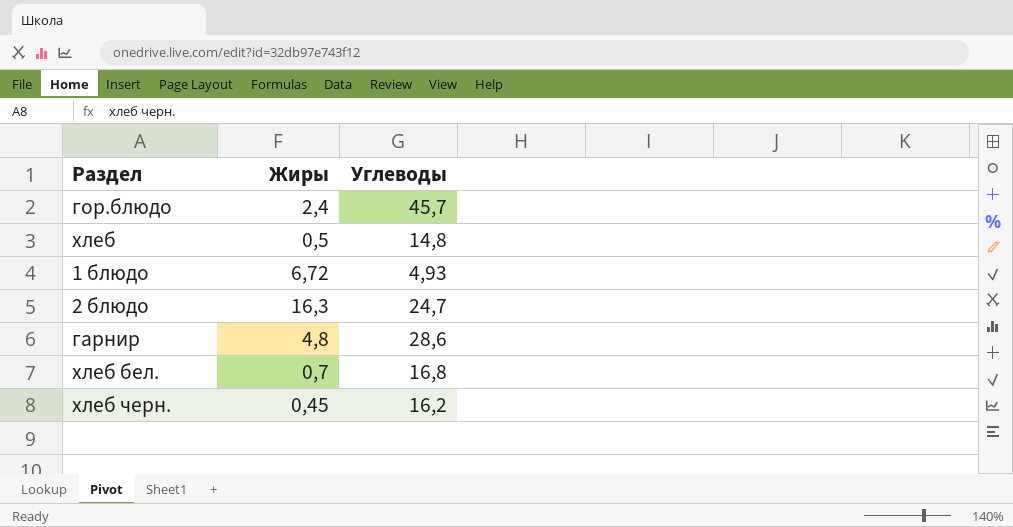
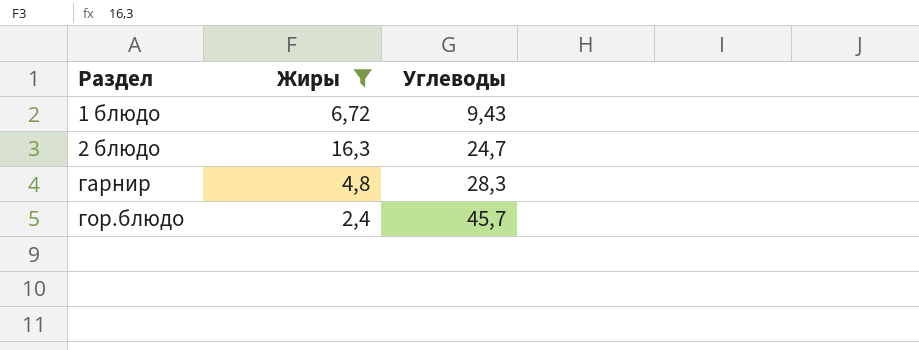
filter: none -> Жиры >= 2,4
row order: none -> Раздел ascending
1 блюдо | Углеводы: 4,93 -> 9,43
гарнир | Углеводы: 28,6 -> 28,3

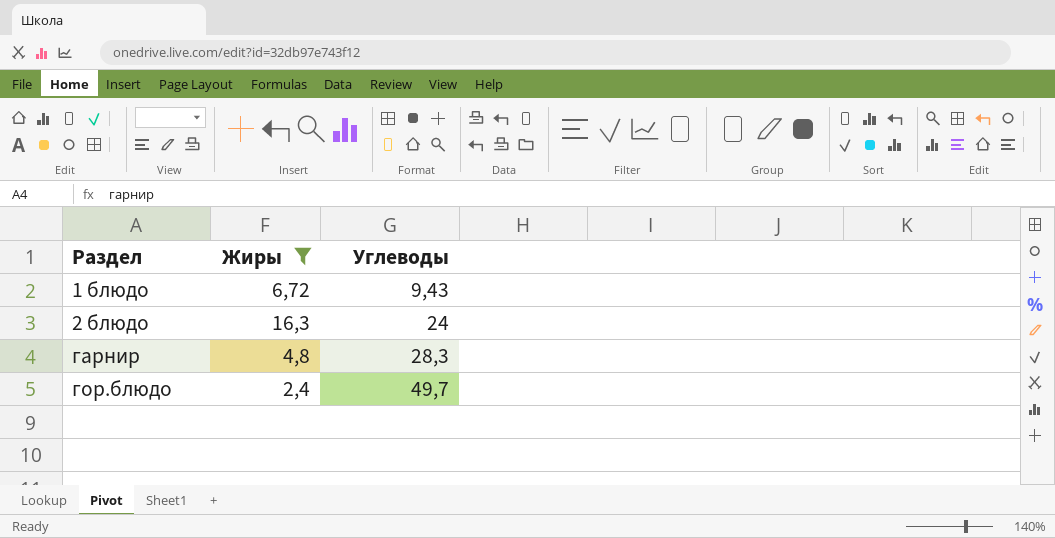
2 блюдо | Углеводы: 24,7 -> 24
гор.блюдо | Углеводы: 45,7 -> 49,7

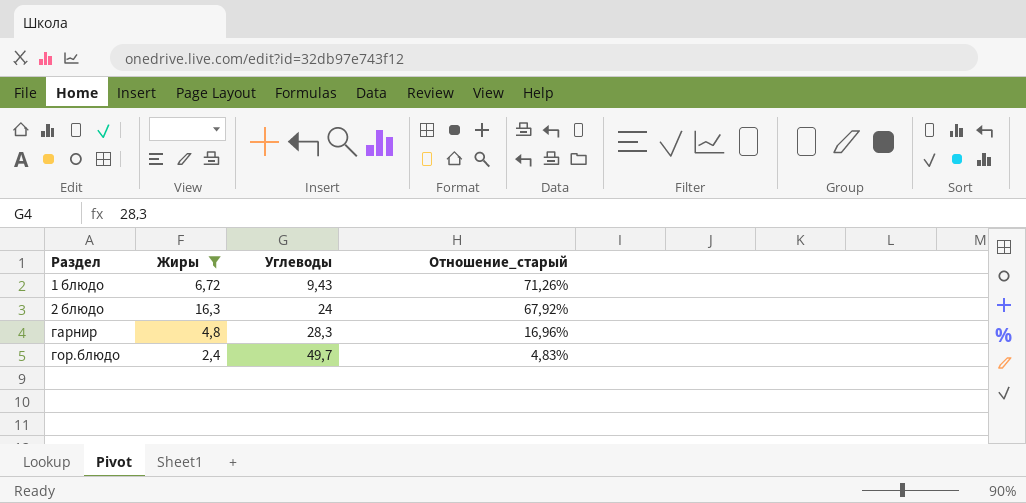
column Отношение_старый | formula: none -> [Жиры] / [Углеводы]

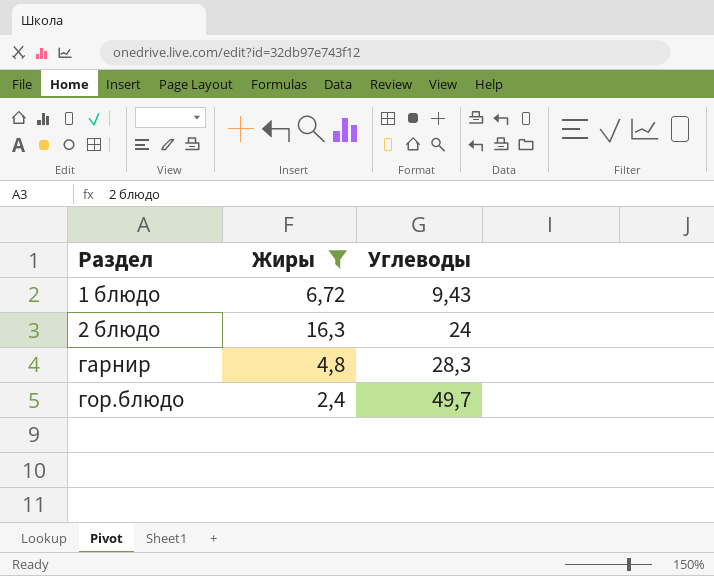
column Отношение_старый | formula: [Жиры] / [Углеводы] -> none

